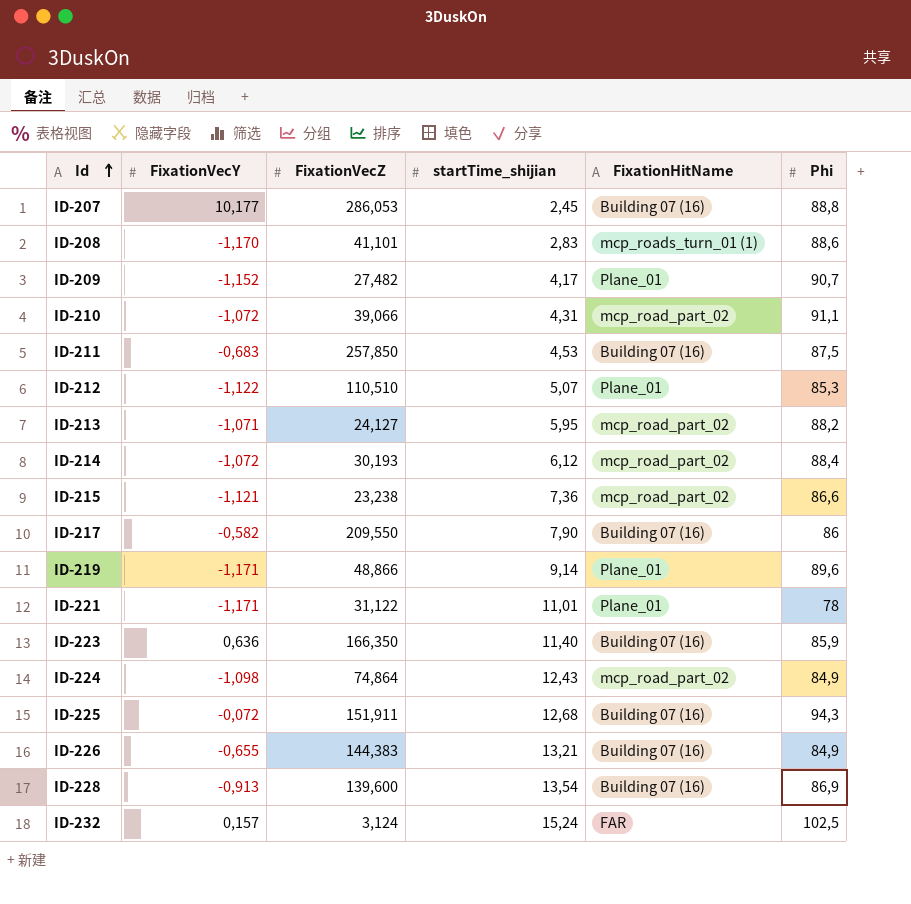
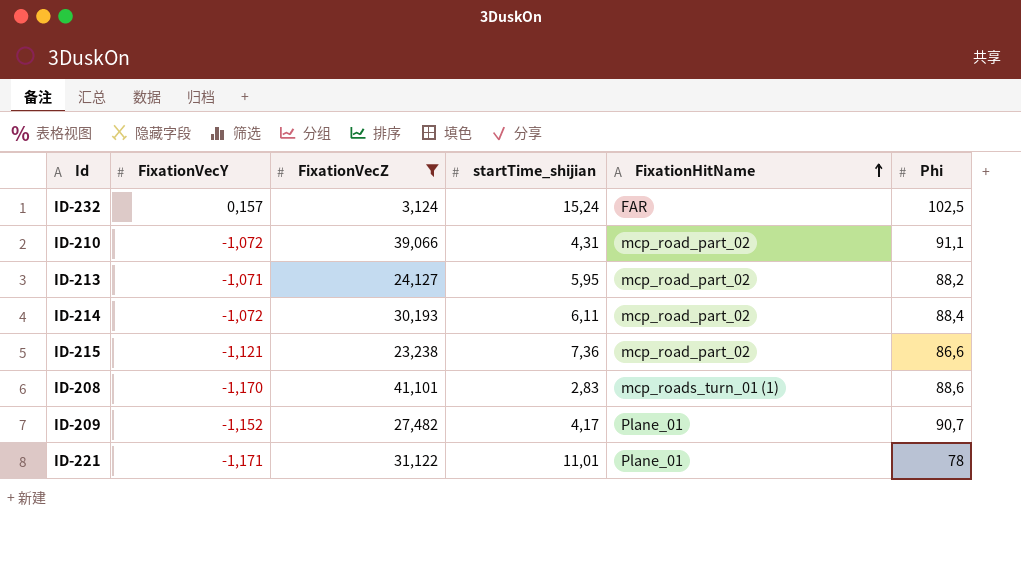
filter: none -> FixationVecZ <= 41,101
row order: Id ascending -> FixationHitName ascending
ID-214 | startTime_shijian: 6,12 -> 6,11

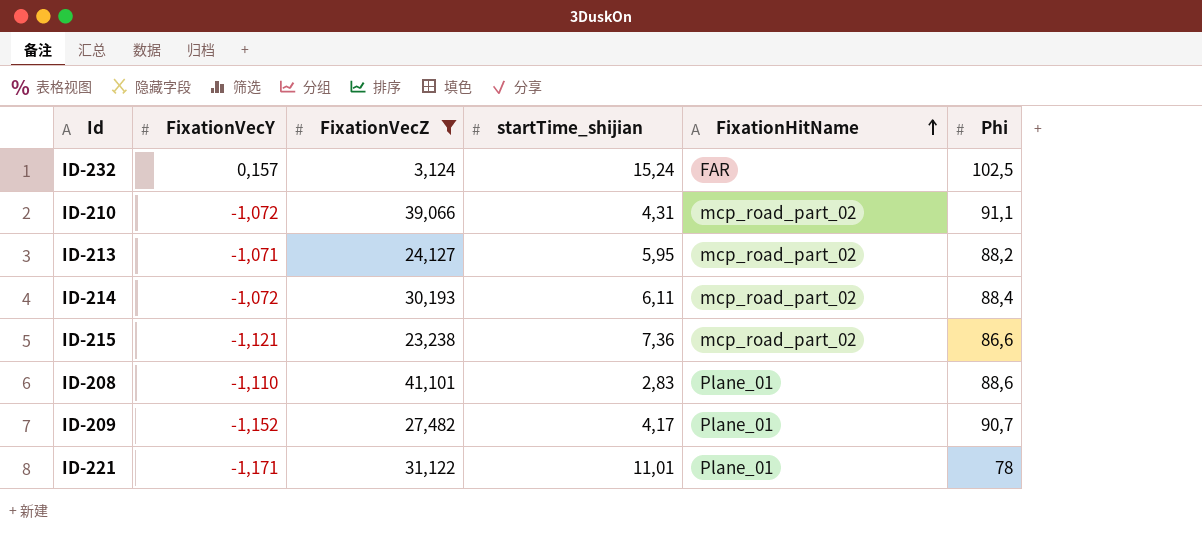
ID-208 | FixationVecY: -1,170 -> -1,110
ID-208 | FixationHitName: mcp_roads_turn_01 (1) -> Plane_01

